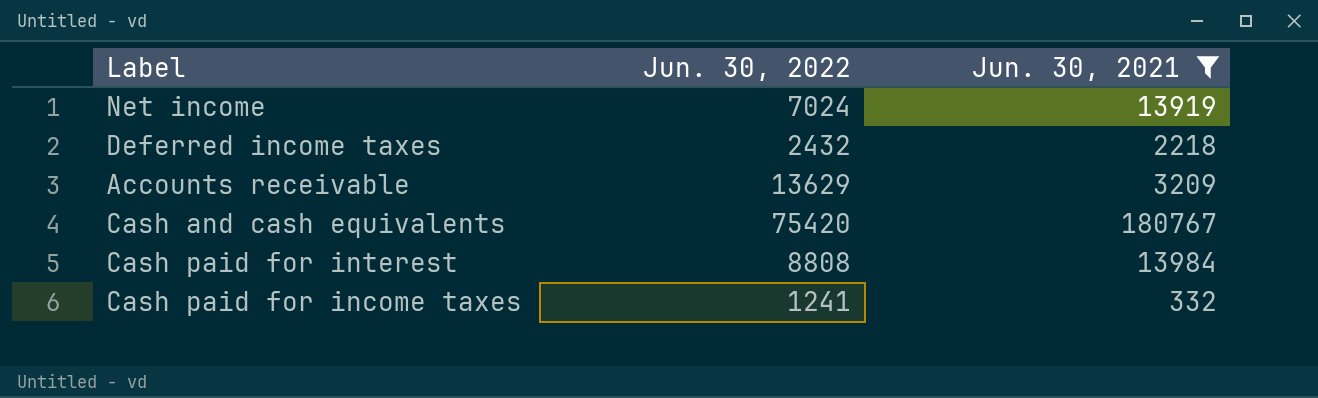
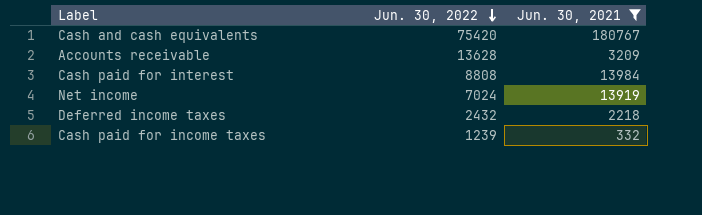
row order: none -> Jun. 30, 2022 descending
Accounts receivable | Jun. 30, 2022: 13629 -> 13628
Cash paid for income taxes | Jun. 30, 2022: 1241 -> 1239

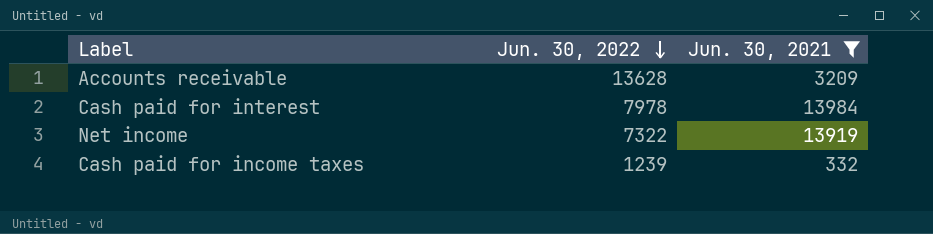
row Cash and cash equivalents: 75420 | 180767 -> none
row Deferred income taxes: 2432 | 2218 -> none
Cash paid for interest | Jun. 30, 2022: 8808 -> 7978
Net income | Jun. 30, 2022: 7024 -> 7322

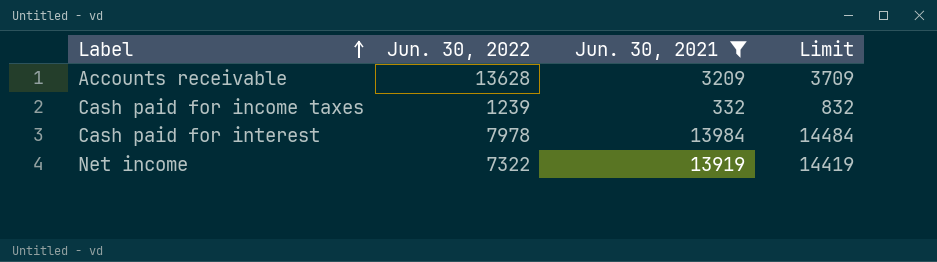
row order: Jun. 30, 2022 descending -> Label ascending
column Limit | formula: none -> [Jun. 30, 2021] + 500

